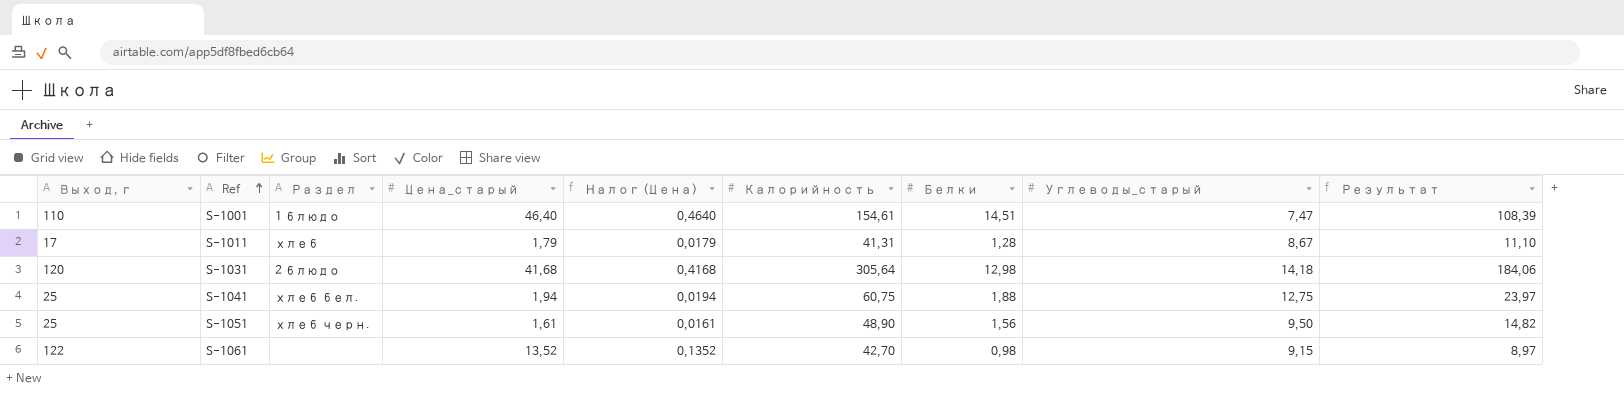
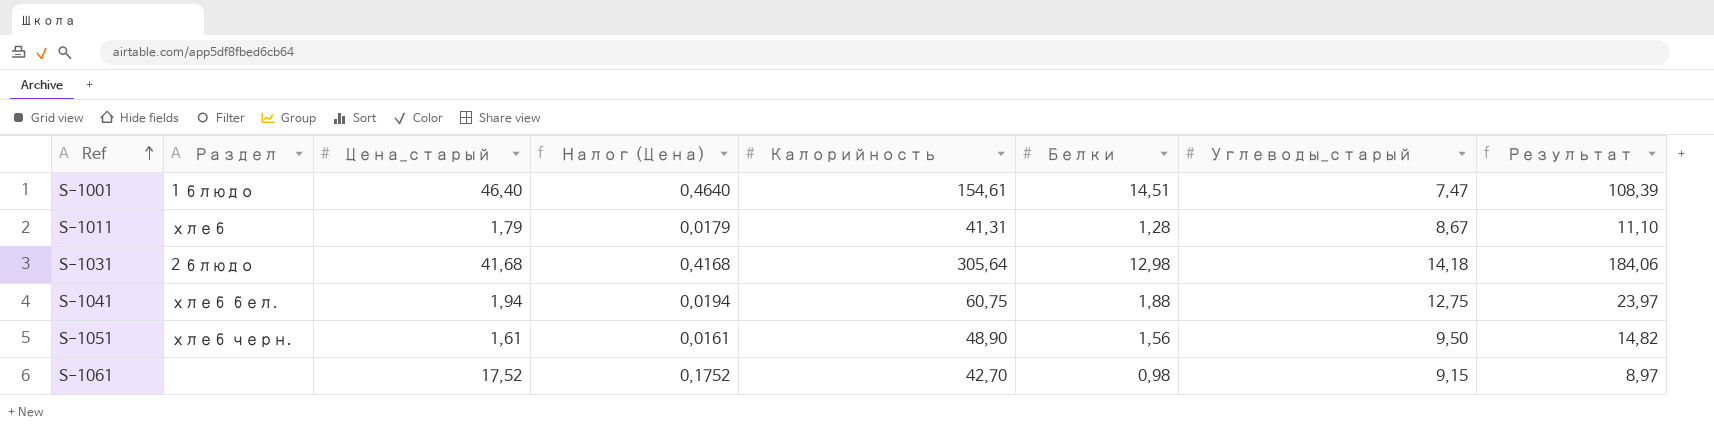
column Выход, г | position: 1 -> none
S-1061 | Цена_старый: 13,52 -> 17,52
S-1061 | Налог (Цена): 0,1352 -> 0,1752

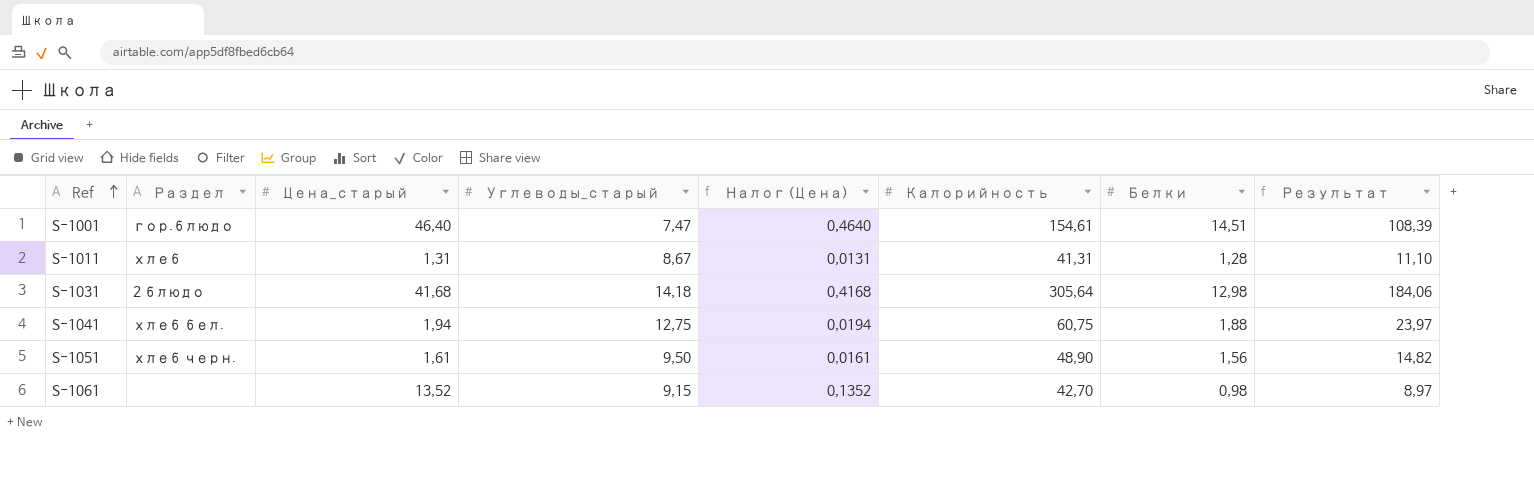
column Углеводы_старый | position: 7 -> 4
S-1001 | Раздел: 1 блюдо -> гор.блюдо
S-1011 | Цена_старый: 1,79 -> 1,31
S-1011 | Налог (Цена): 0,0179 -> 0,0131
S-1061 | Цена_старый: 17,52 -> 13,52
S-1061 | Налог (Цена): 0,1752 -> 0,1352

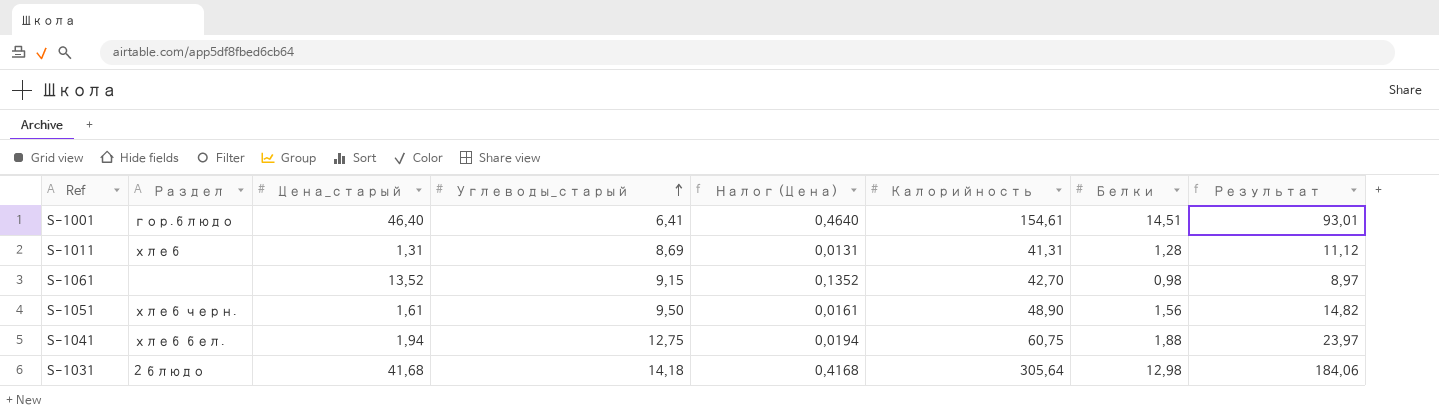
row order: Ref ascending -> Углеводы_старый ascending
S-1001 | Углеводы_старый: 7,47 -> 6,41
S-1001 | Результат: 108,39 -> 93,01
S-1011 | Углеводы_старый: 8,67 -> 8,69
S-1011 | Результат: 11,10 -> 11,12

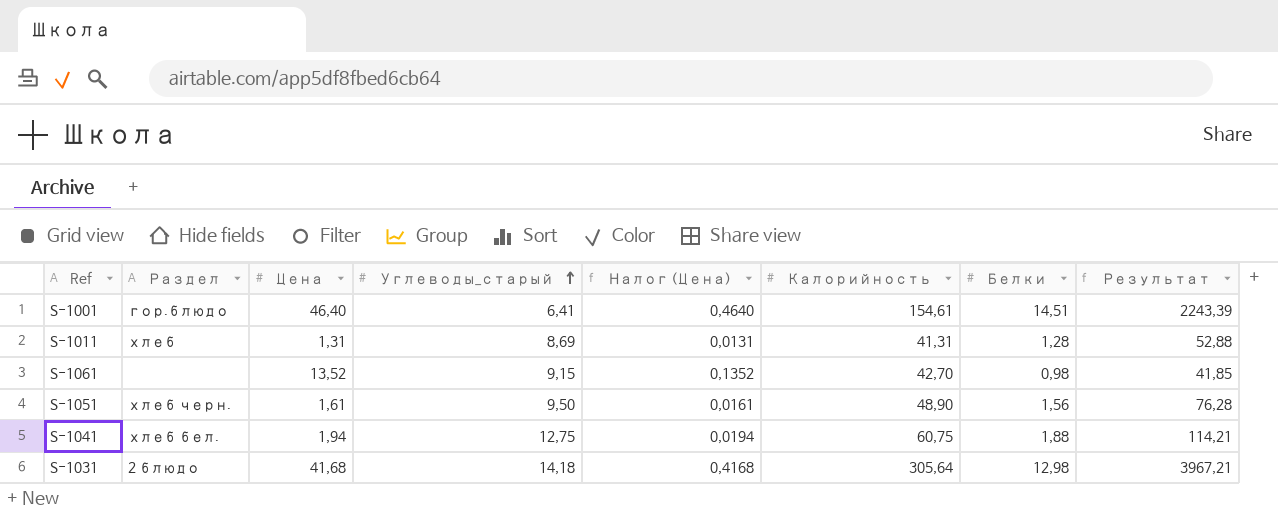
column name: Цена_старый -> Цена
column Результат | formula: [Углеводы_старый] * [Белки] -> [Калорийность] * [Белки]

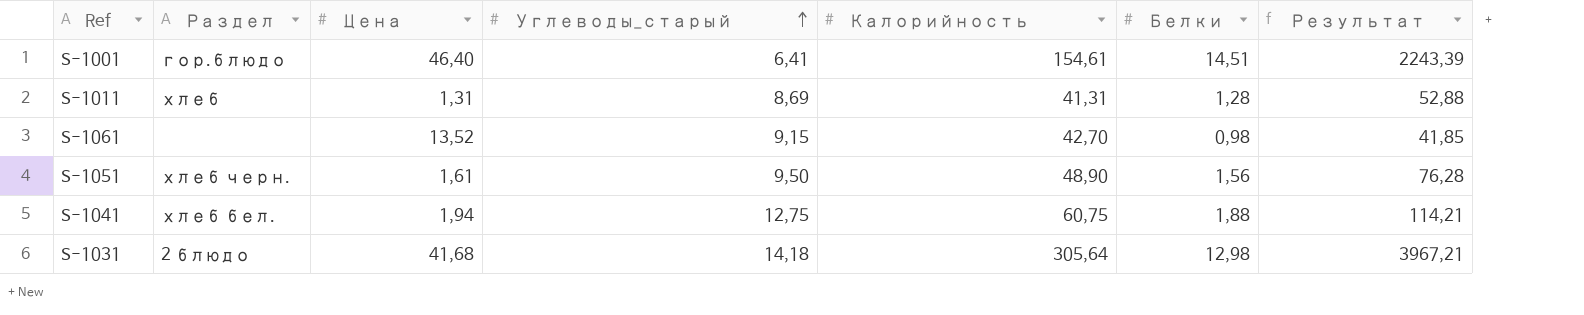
column Налог (Цена) | formula: [Цена] * 0,01 -> none

